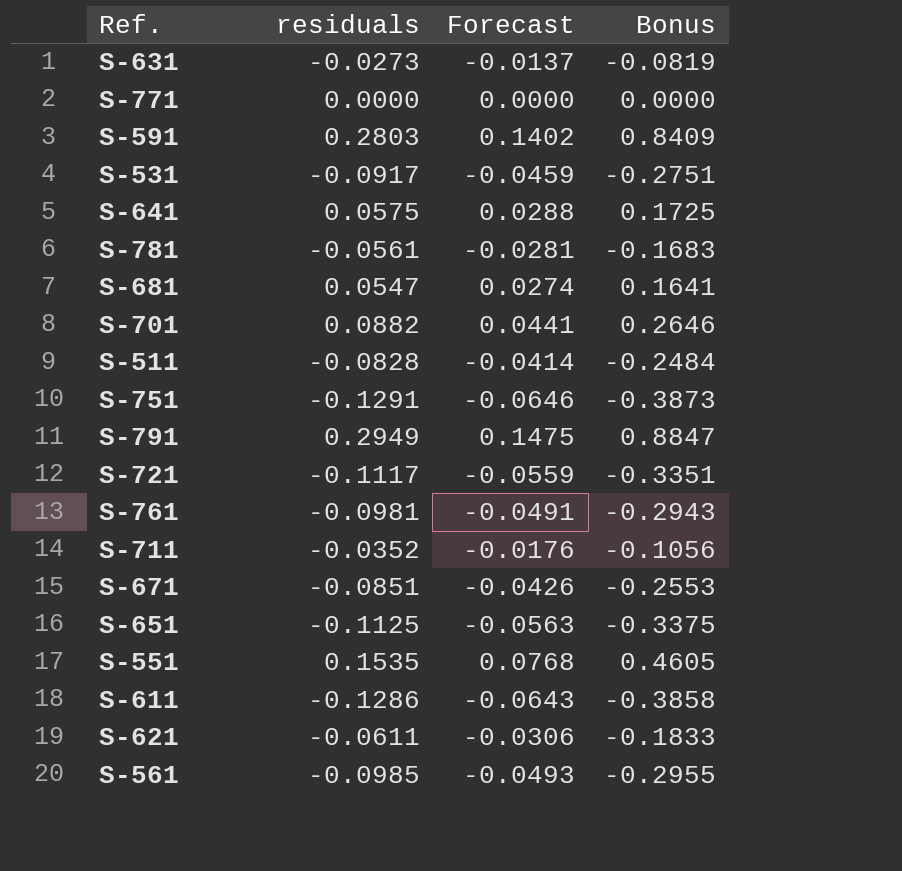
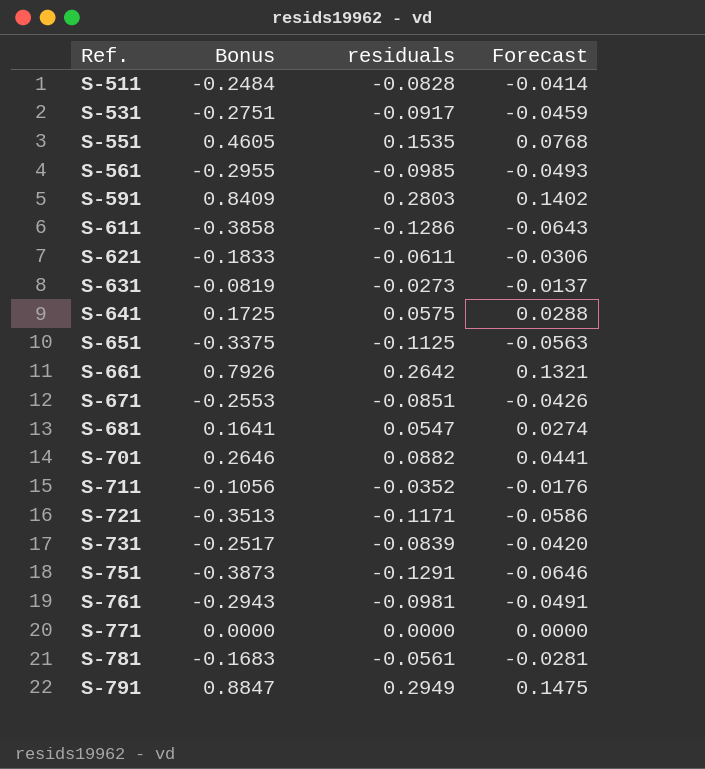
row order: none -> Ref. ascending
column Bonus | position: 4 -> 2
row S-661: none -> 0.7926 | 0.2642 | 0.1321
S-721 | Bonus: -0.3351 -> -0.3513
S-721 | residuals: -0.1117 -> -0.1171
S-721 | Forecast: -0.0559 -> -0.0586
row S-731: none -> -0.2517 | -0.0839 | -0.0420

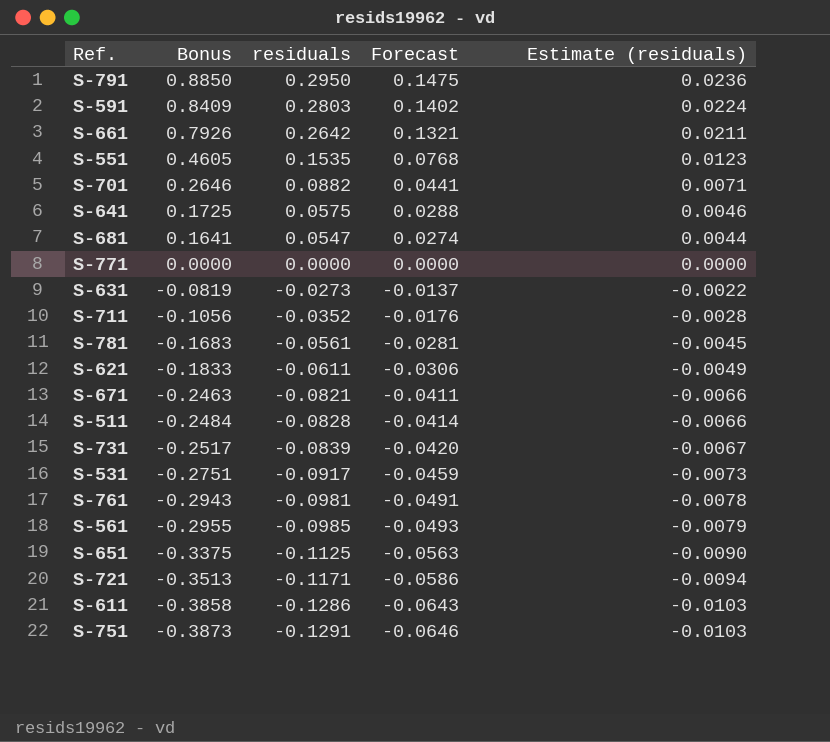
row order: Ref. ascending -> Bonus descending
column Estimate (residuals) | formula: none -> [residuals] * 0.08
S-791 | Bonus: 0.8847 -> 0.8850
S-791 | residuals: 0.2949 -> 0.2950
S-671 | Bonus: -0.2553 -> -0.2463
S-671 | residuals: -0.0851 -> -0.0821
S-671 | Forecast: -0.0426 -> -0.0411

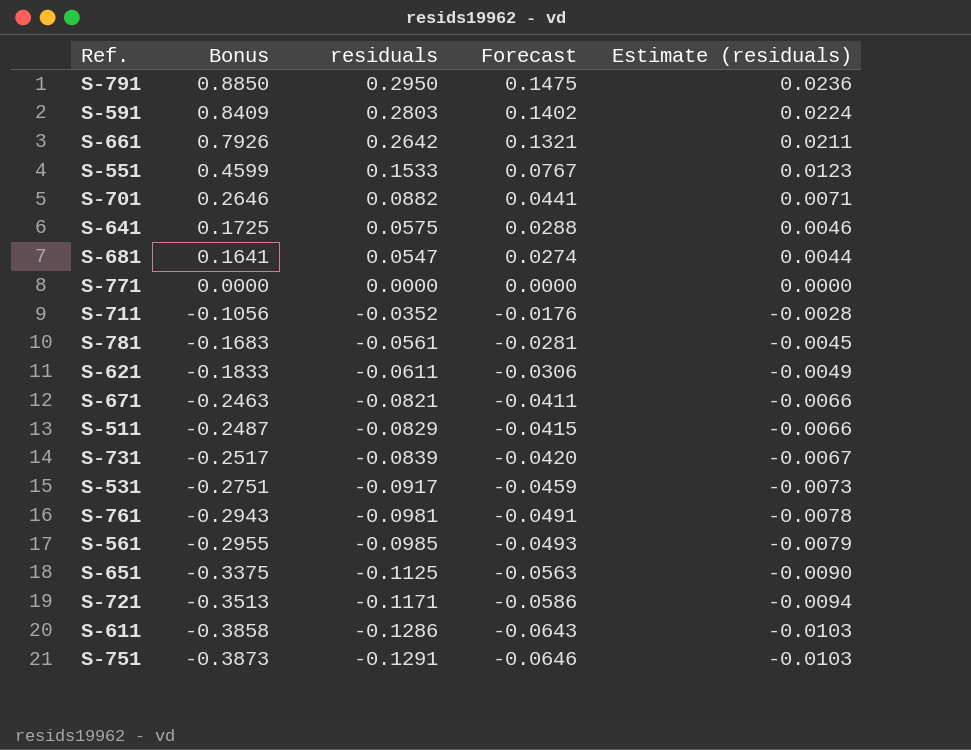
row S-631: -0.0819 | -0.0273 | -0.0137 | -0.0022 -> none
S-551 | Bonus: 0.4605 -> 0.4599
S-551 | residuals: 0.1535 -> 0.1533
S-551 | Forecast: 0.0768 -> 0.0767
S-511 | Bonus: -0.2484 -> -0.2487
S-511 | residuals: -0.0828 -> -0.0829
S-511 | Forecast: -0.0414 -> -0.0415

